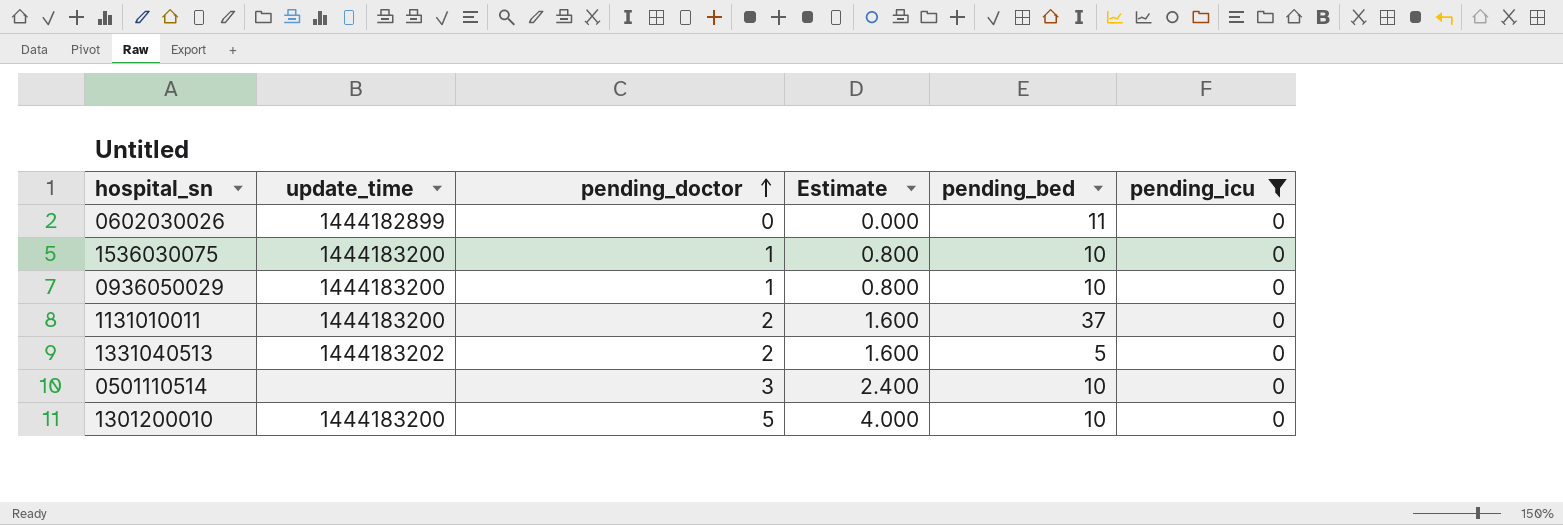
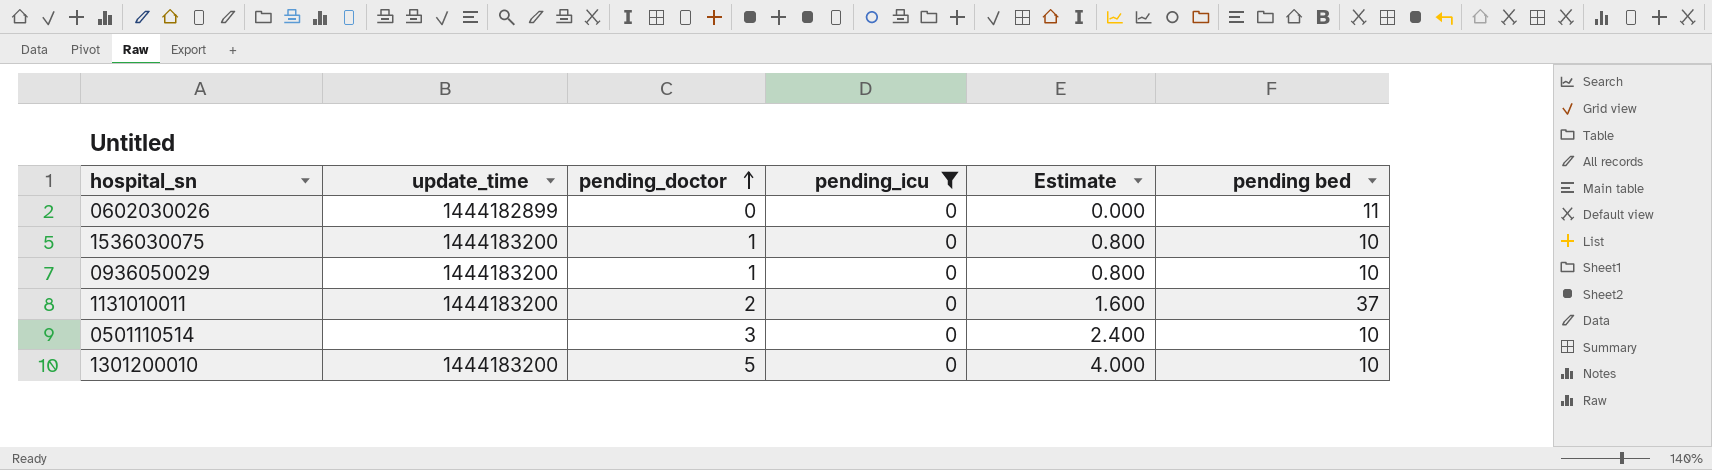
column pending_icu | position: 6 -> 4
column name: pending_bed -> pending bed
row 1331040513: 1444183202 | 2 | 1.600 | 5 | 0 -> none

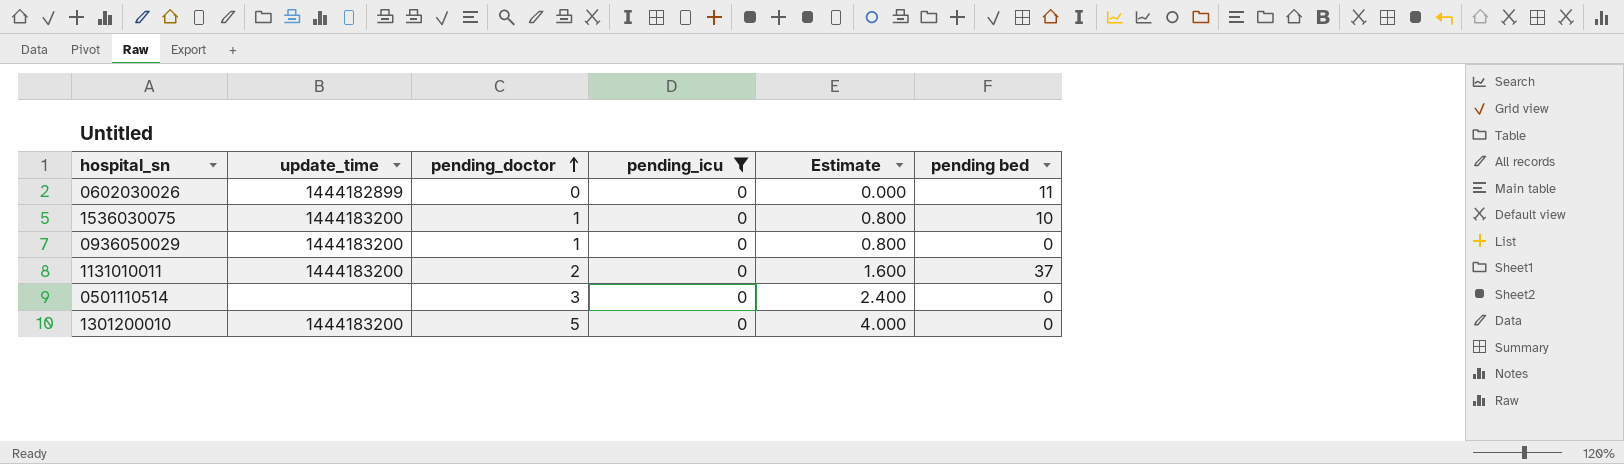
0936050029 | pending bed: 10 -> 0
0501110514 | pending bed: 10 -> 0
1301200010 | pending bed: 10 -> 0

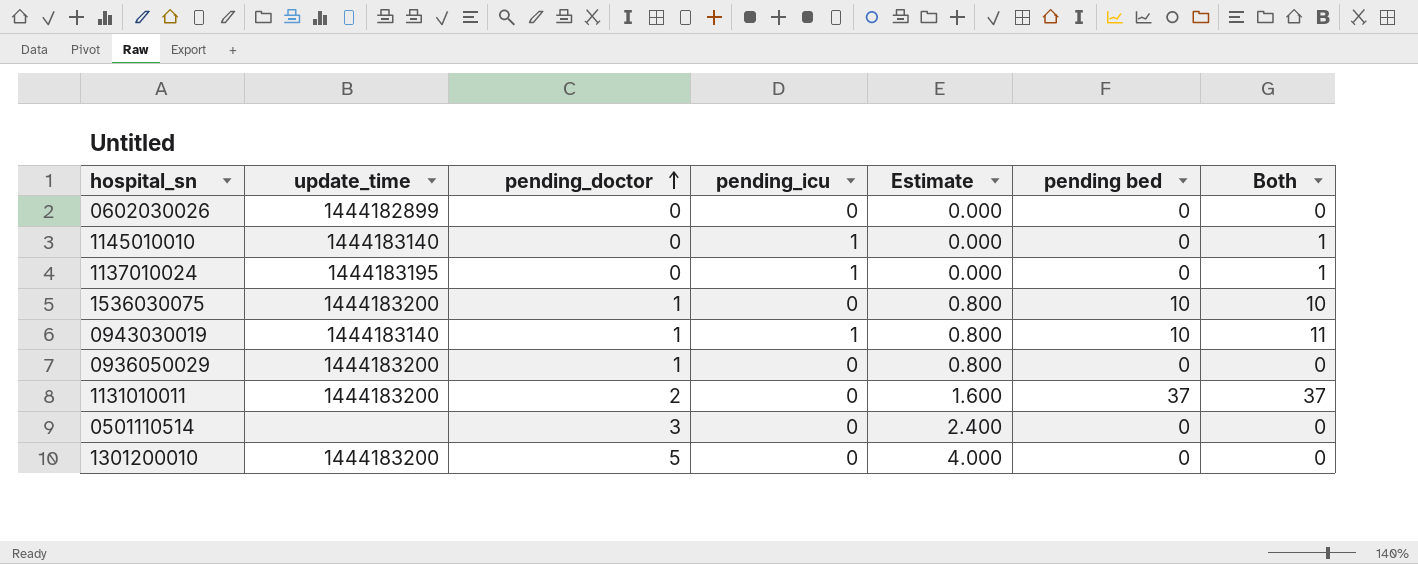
filter: pending_icu = 0 -> none
column Both | formula: none -> [pending_icu] + [pending bed]
0602030026 | pending bed: 11 -> 0

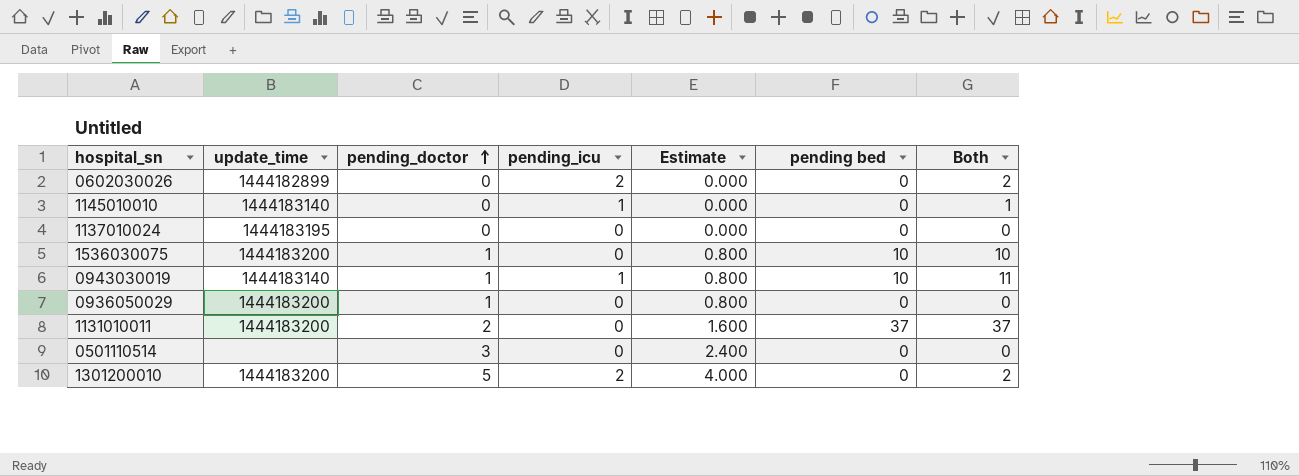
0602030026 | pending_icu: 0 -> 2
0602030026 | Both: 0 -> 2
1137010024 | pending_icu: 1 -> 0
1137010024 | Both: 1 -> 0
1301200010 | pending_icu: 0 -> 2
1301200010 | Both: 0 -> 2

